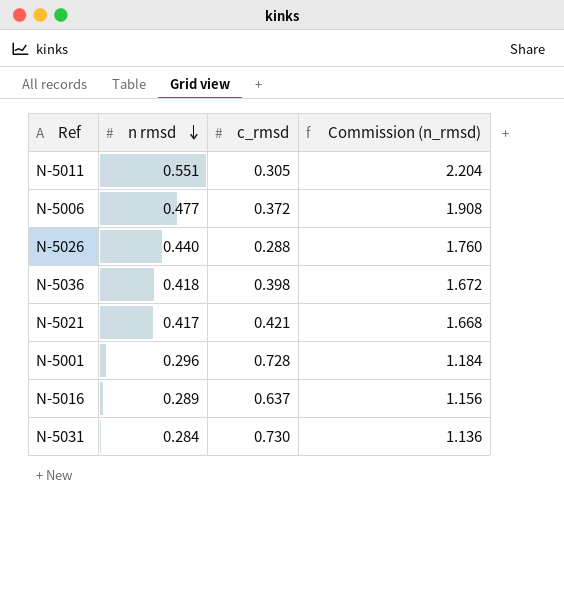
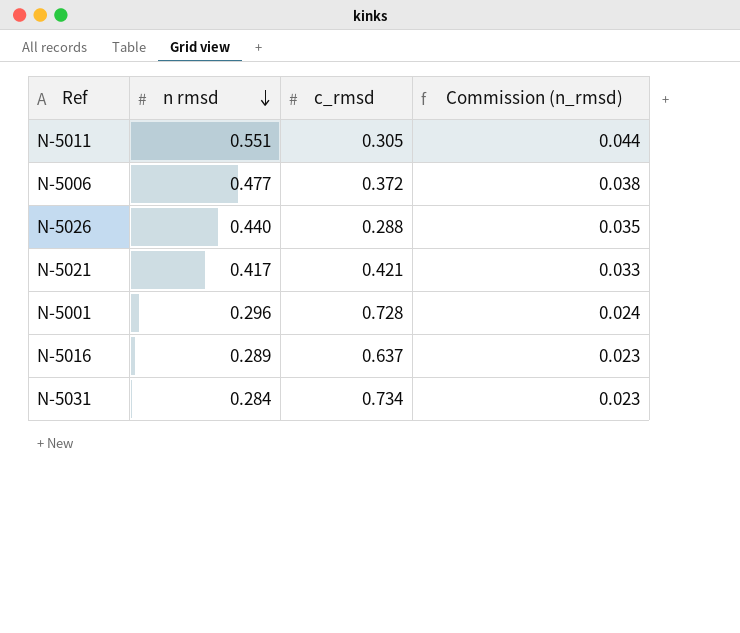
column Commission (n_rmsd) | formula: [n rmsd] * 4 -> [n rmsd] * 0.08
row N-5036: 0.418 | 0.398 | 1.672 -> none
N-5031 | c_rmsd: 0.730 -> 0.734

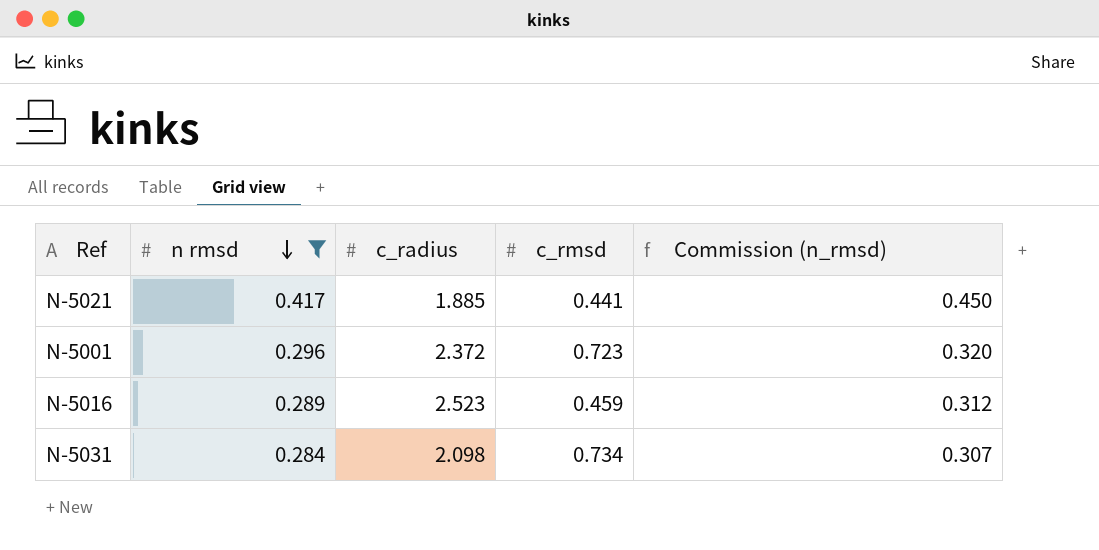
filter: none -> n rmsd <= 0.417
column c_radius | position: none -> 3
column Commission (n_rmsd) | formula: [n rmsd] * 0.08 -> [n rmsd] * 1.08
N-5021 | c_rmsd: 0.421 -> 0.441
N-5001 | c_rmsd: 0.728 -> 0.723
N-5016 | c_rmsd: 0.637 -> 0.459

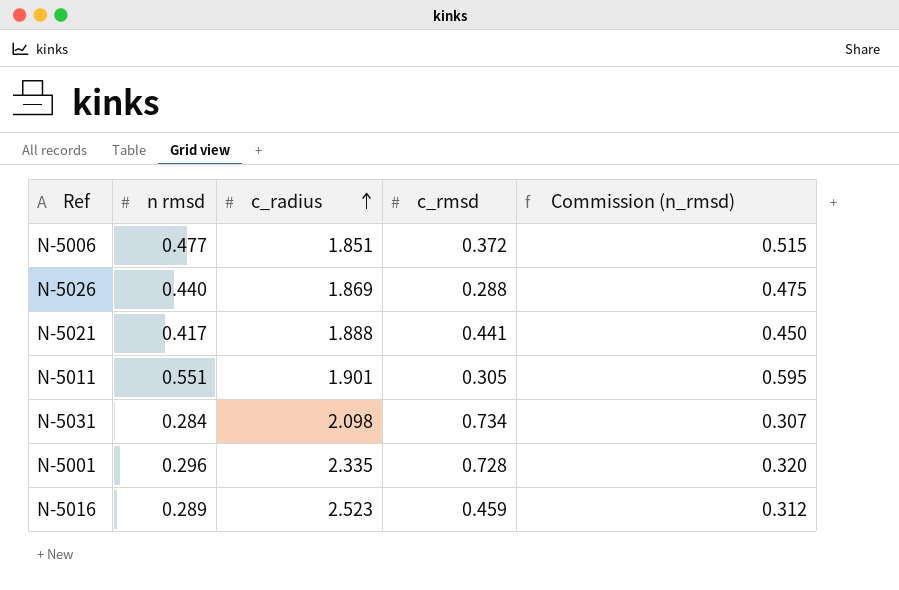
filter: n rmsd <= 0.417 -> none
row order: n rmsd descending -> c_radius ascending
N-5021 | c_radius: 1.885 -> 1.888
N-5001 | c_radius: 2.372 -> 2.335
N-5001 | c_rmsd: 0.723 -> 0.728

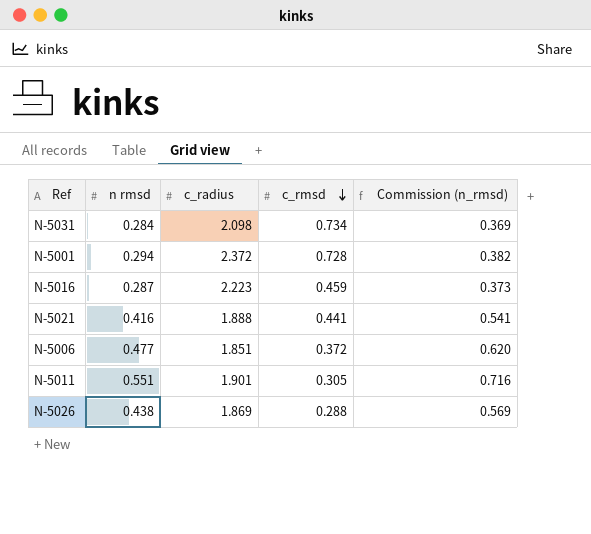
row order: c_radius ascending -> c_rmsd descending
column Commission (n_rmsd) | formula: [n rmsd] * 1.08 -> [n rmsd] * 1.3
N-5001 | n rmsd: 0.296 -> 0.294
N-5001 | c_radius: 2.335 -> 2.372
N-5016 | n rmsd: 0.289 -> 0.287
N-5016 | c_radius: 2.523 -> 2.223
N-5021 | n rmsd: 0.417 -> 0.416
N-5026 | n rmsd: 0.440 -> 0.438

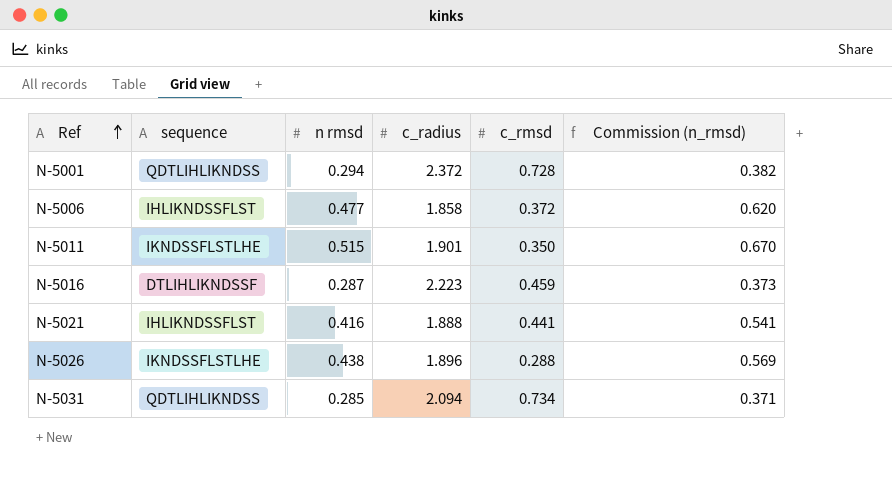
row order: c_rmsd descending -> Ref ascending
column sequence | position: none -> 2
N-5006 | c_radius: 1.851 -> 1.858
N-5011 | n rmsd: 0.551 -> 0.515
N-5011 | c_rmsd: 0.305 -> 0.350
N-5011 | Commission (n_rmsd): 0.716 -> 0.670
N-5026 | c_radius: 1.869 -> 1.896
N-5031 | n rmsd: 0.284 -> 0.285
N-5031 | c_radius: 2.098 -> 2.094
N-5031 | Commission (n_rmsd): 0.369 -> 0.371

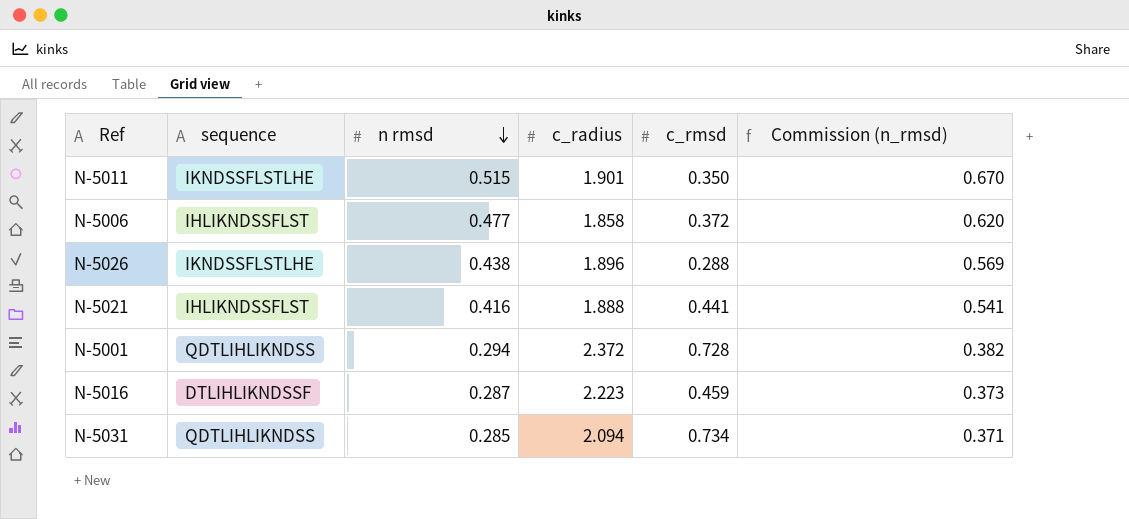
row order: Ref ascending -> n rmsd descending

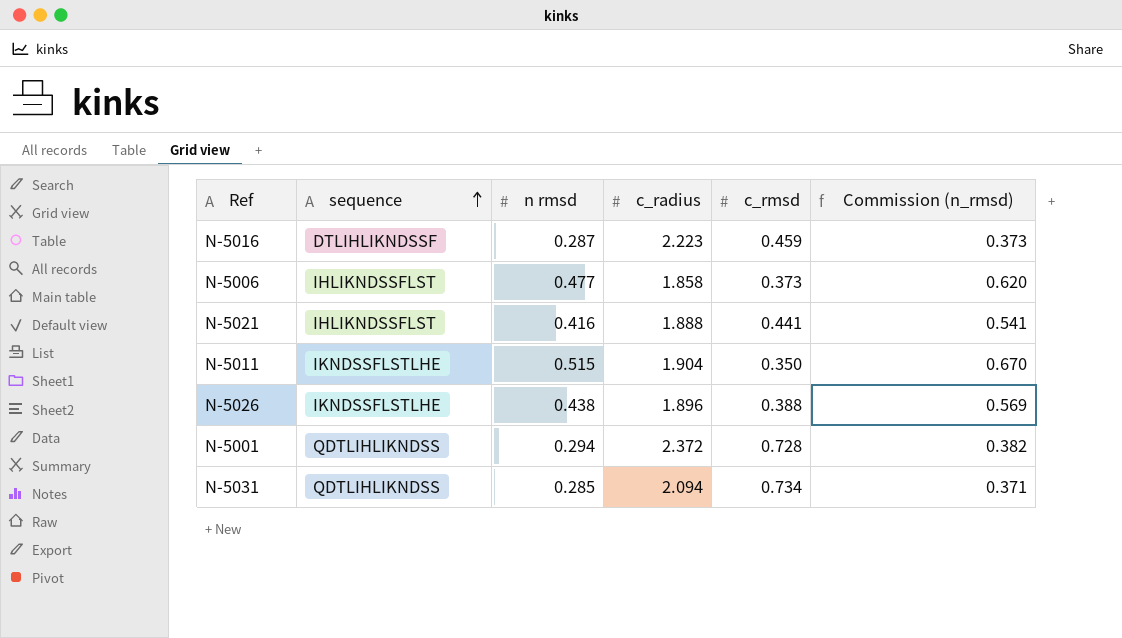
row order: n rmsd descending -> sequence ascending
N-5006 | c_rmsd: 0.372 -> 0.373
N-5011 | c_radius: 1.901 -> 1.904
N-5026 | c_rmsd: 0.288 -> 0.388

